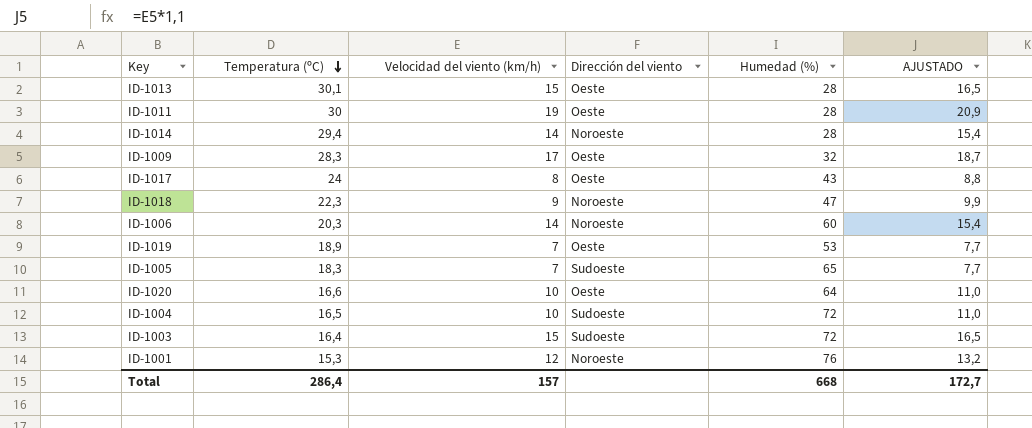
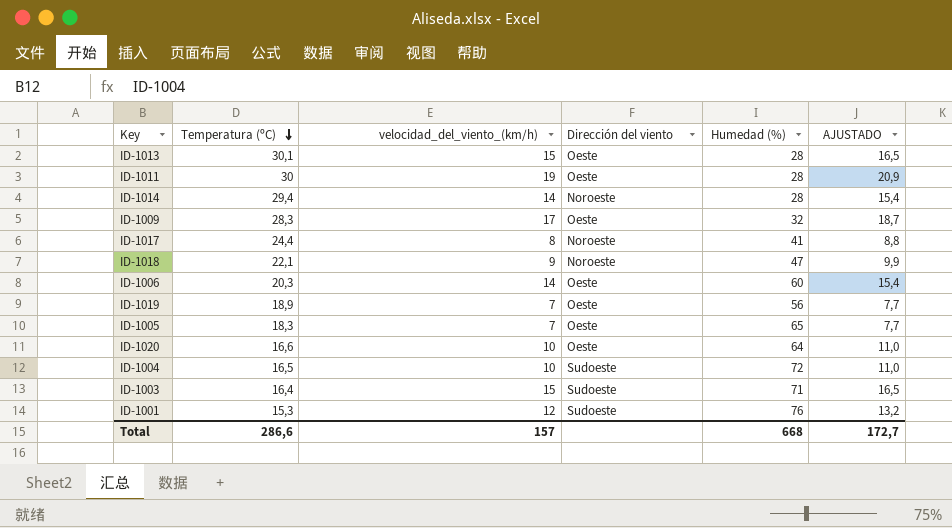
column name: Velocidad del viento (km/h) -> velocidad_del_viento_(km/h)
ID-1017 | Temperatura (ºC): 24 -> 24,4
ID-1017 | Dirección del viento: Oeste -> Noroeste
ID-1017 | Humedad (%): 43 -> 41
ID-1018 | Temperatura (ºC): 22,3 -> 22,1
ID-1006 | Dirección del viento: Noroeste -> Oeste
ID-1019 | Humedad (%): 53 -> 56
ID-1005 | Dirección del viento: Sudoeste -> Oeste
ID-1003 | Humedad (%): 72 -> 71
ID-1001 | Dirección del viento: Noroeste -> Sudoeste
Total | Temperatura (ºC): 286,4 -> 286,6

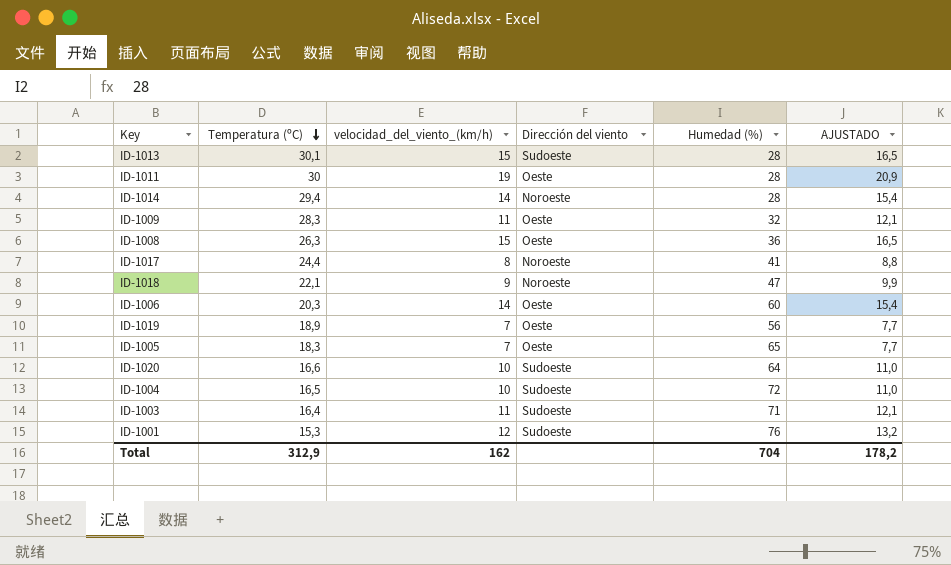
ID-1013 | Dirección del viento: Oeste -> Sudoeste
ID-1009 | velocidad_del_viento_(km/h): 17 -> 11
ID-1009 | AJUSTADO: 18,7 -> 12,1
row ID-1008: none -> 26,3 | 15 | Oeste | 36 | 16,5
ID-1020 | Dirección del viento: Oeste -> Sudoeste
ID-1003 | velocidad_del_viento_(km/h): 15 -> 11
ID-1003 | AJUSTADO: 16,5 -> 12,1
Total | Temperatura (ºC): 286,6 -> 312,9
Total | velocidad_del_viento_(km/h): 157 -> 162
Total | Humedad (%): 668 -> 704
Total | AJUSTADO: 172,7 -> 178,2

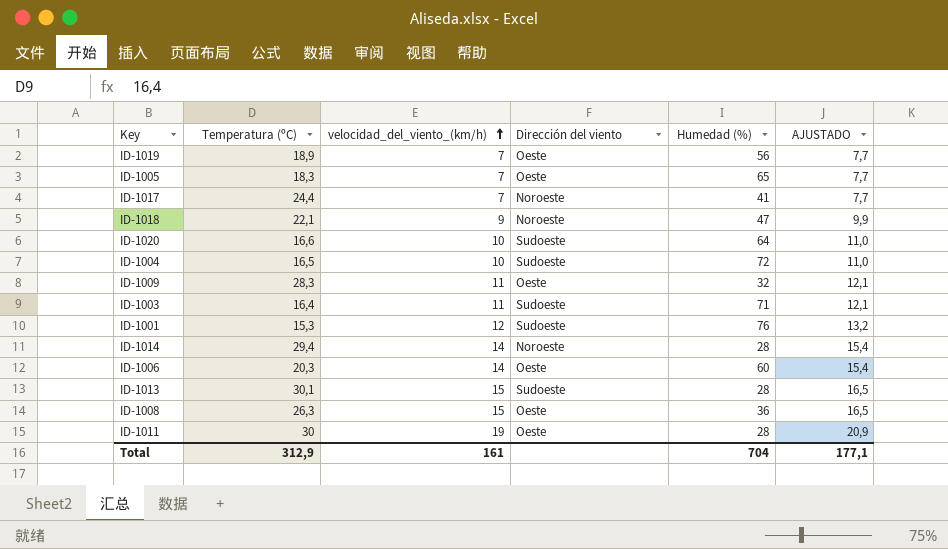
row order: Temperatura (ºC) descending -> velocidad_del_viento_(km/h) ascending
ID-1017 | velocidad_del_viento_(km/h): 8 -> 7
ID-1017 | AJUSTADO: 8,8 -> 7,7
Total | velocidad_del_viento_(km/h): 162 -> 161
Total | AJUSTADO: 178,2 -> 177,1

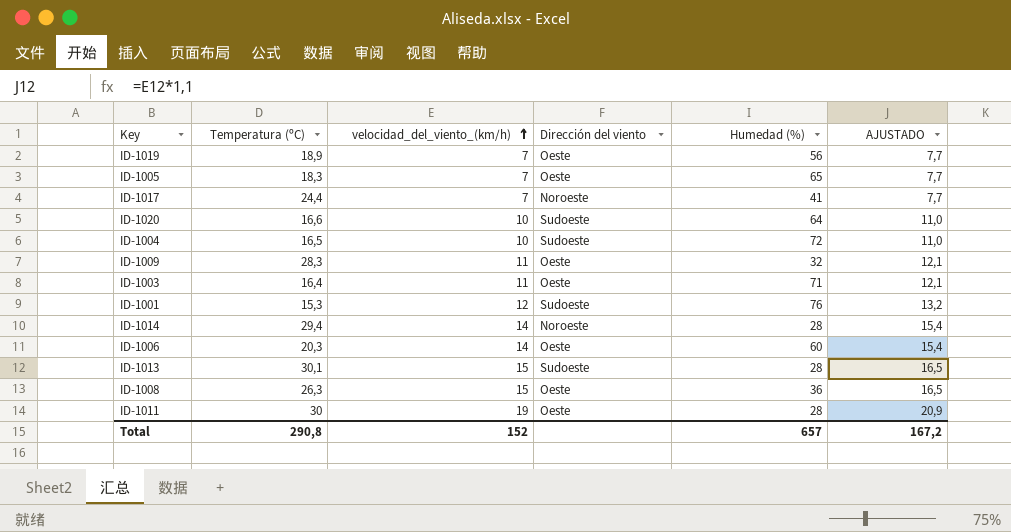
row ID-1018: 22,1 | 9 | Noroeste | 47 | 9,9 -> none
ID-1003 | Dirección del viento: Sudoeste -> Oeste
Total | Temperatura (ºC): 312,9 -> 290,8
Total | velocidad_del_viento_(km/h): 161 -> 152
Total | Humedad (%): 704 -> 657
Total | AJUSTADO: 177,1 -> 167,2

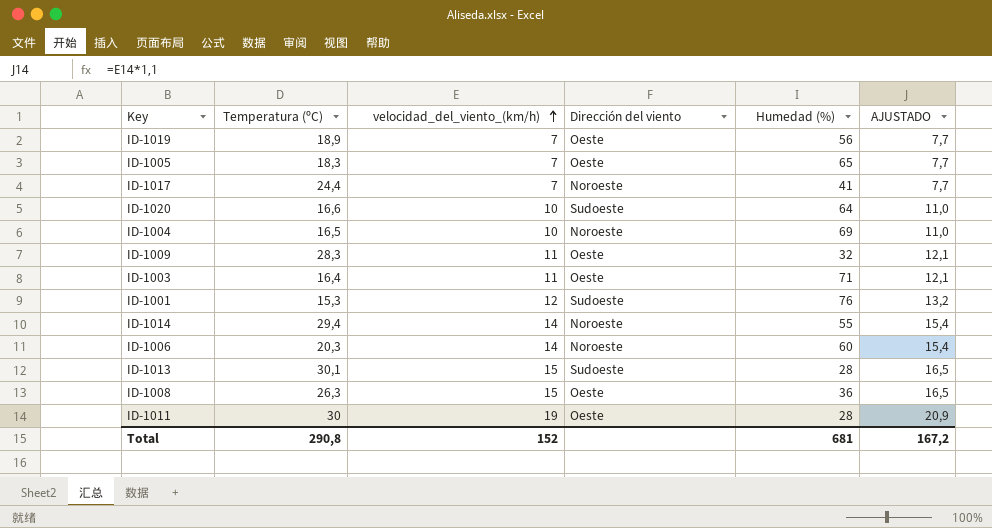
ID-1004 | Dirección del viento: Sudoeste -> Noroeste
ID-1004 | Humedad (%): 72 -> 69
ID-1014 | Humedad (%): 28 -> 55
ID-1006 | Dirección del viento: Oeste -> Noroeste
Total | Humedad (%): 657 -> 681

